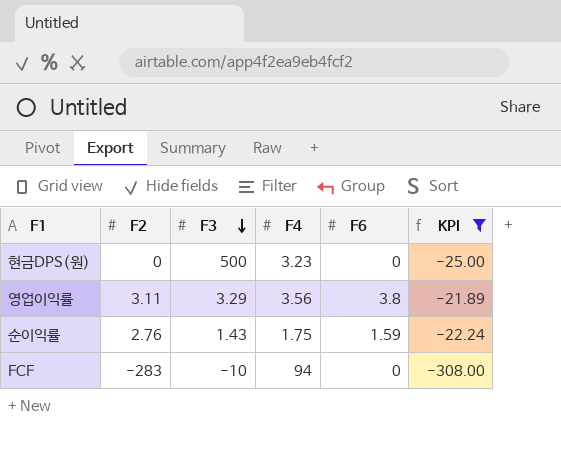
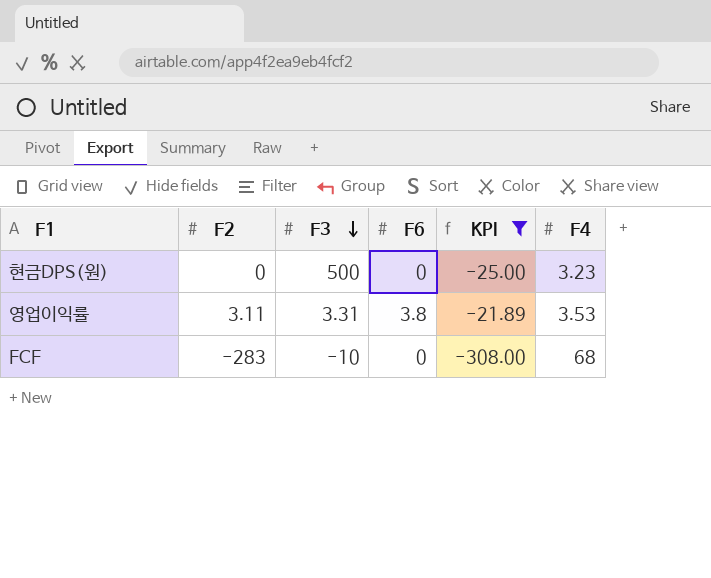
column F4 | position: 4 -> 6
row 순이익률: 2.76 | 1.43 | 1.75 | 1.59 | -22.24 -> none
영업이익률 | F3: 3.29 -> 3.31
영업이익률 | F4: 3.56 -> 3.53
FCF | F4: 94 -> 68

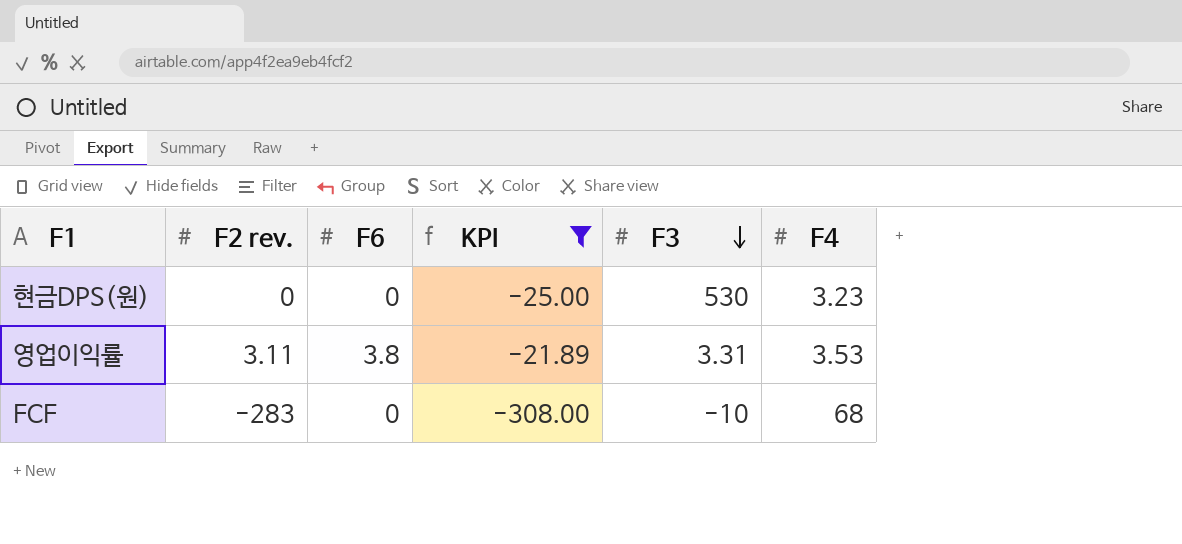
column name: F2 -> F2 rev.
column F3 | position: 3 -> 5
현금DPS(원) | F3: 500 -> 530

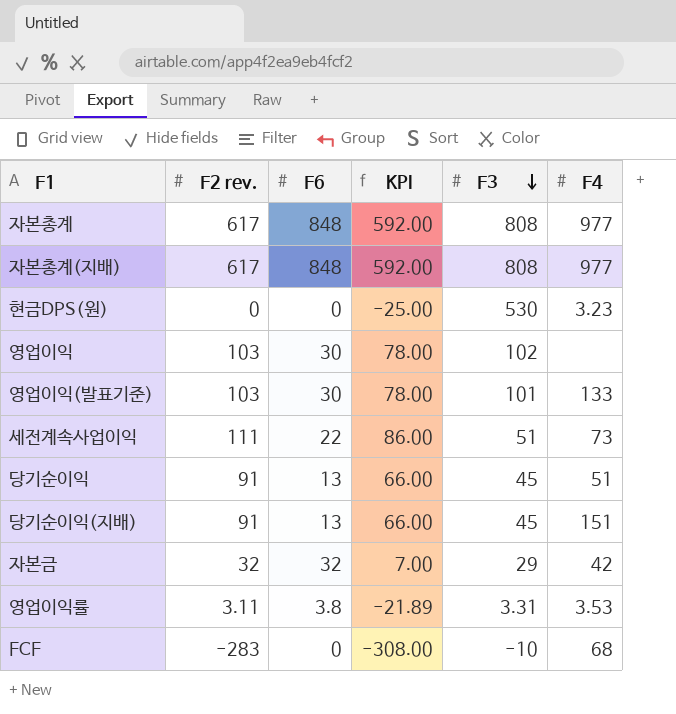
filter: KPI <= -21.89 -> none

